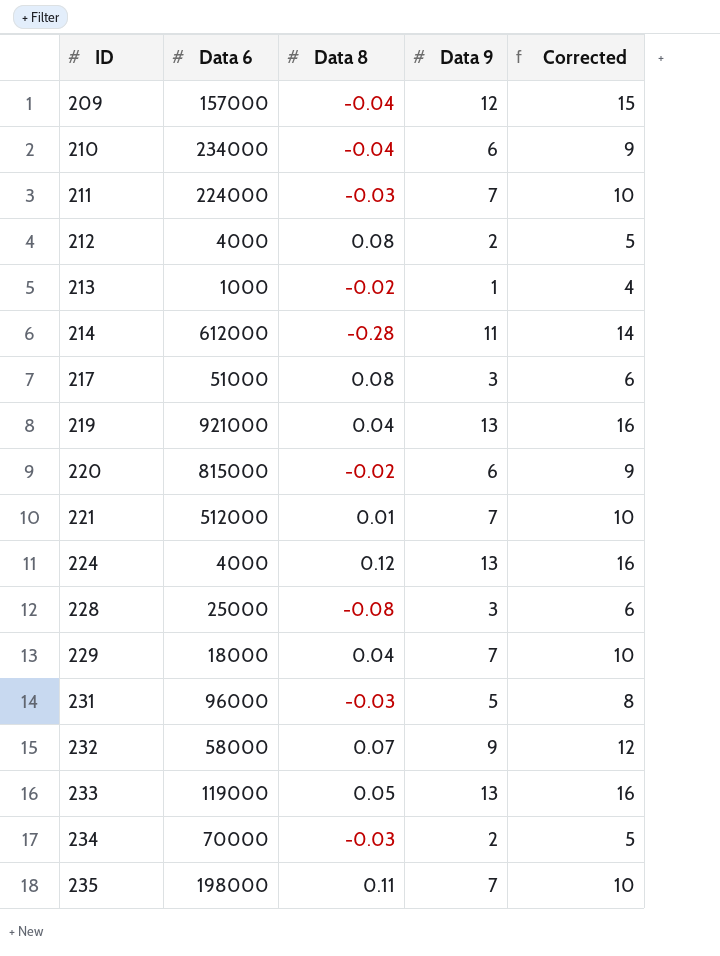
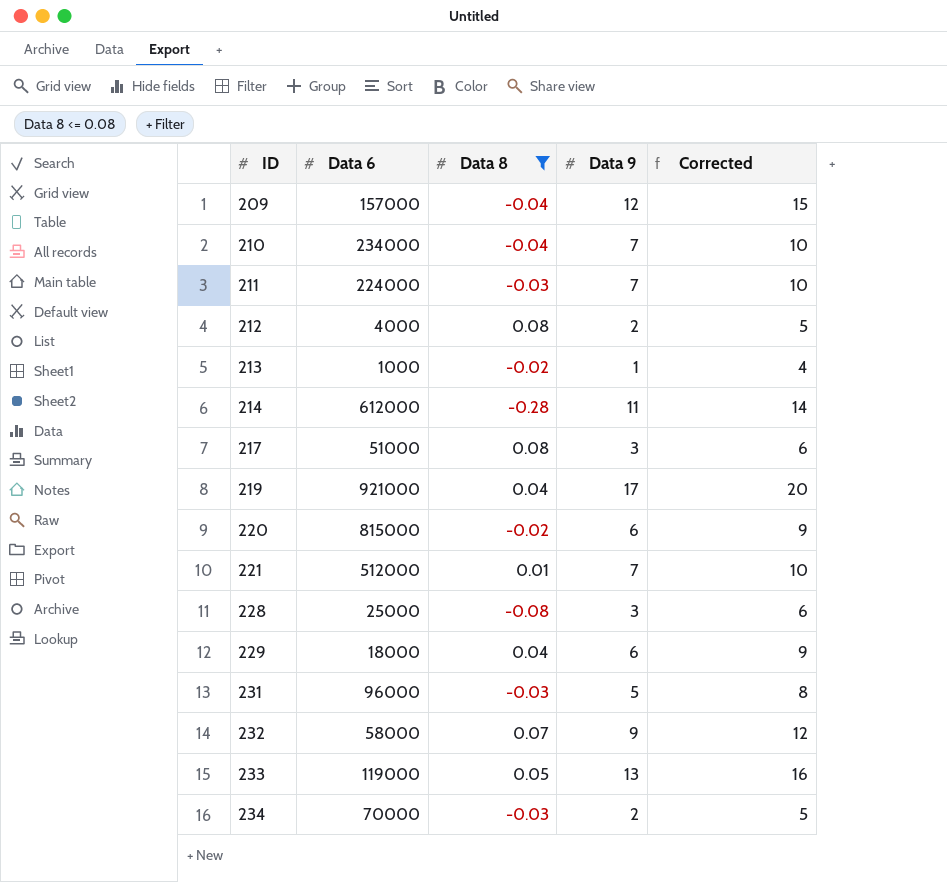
filter: none -> Data 8 <= 0.08
210 | Data 9: 6 -> 7
210 | Corrected: 9 -> 10
219 | Data 9: 13 -> 17
219 | Corrected: 16 -> 20
229 | Data 9: 7 -> 6
229 | Corrected: 10 -> 9

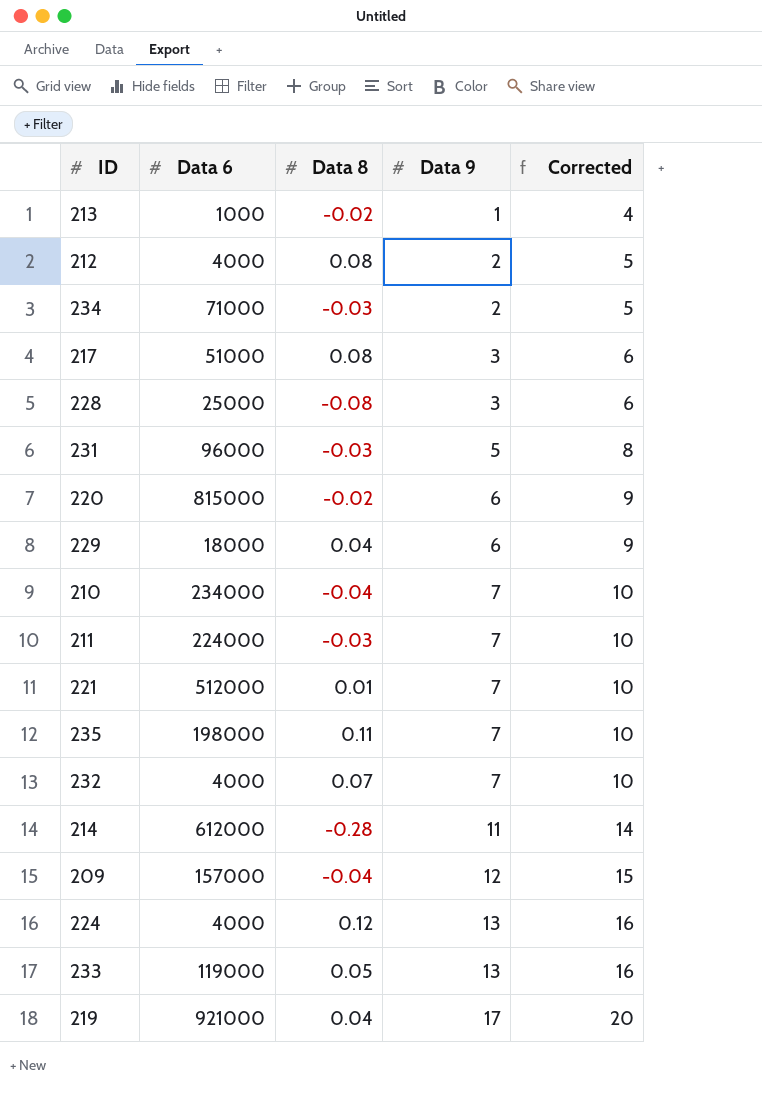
filter: Data 8 <= 0.08 -> none
row order: ID ascending -> Data 9 ascending
234 | Data 6: 70000 -> 71000
232 | Data 6: 58000 -> 4000
232 | Data 9: 9 -> 7
232 | Corrected: 12 -> 10

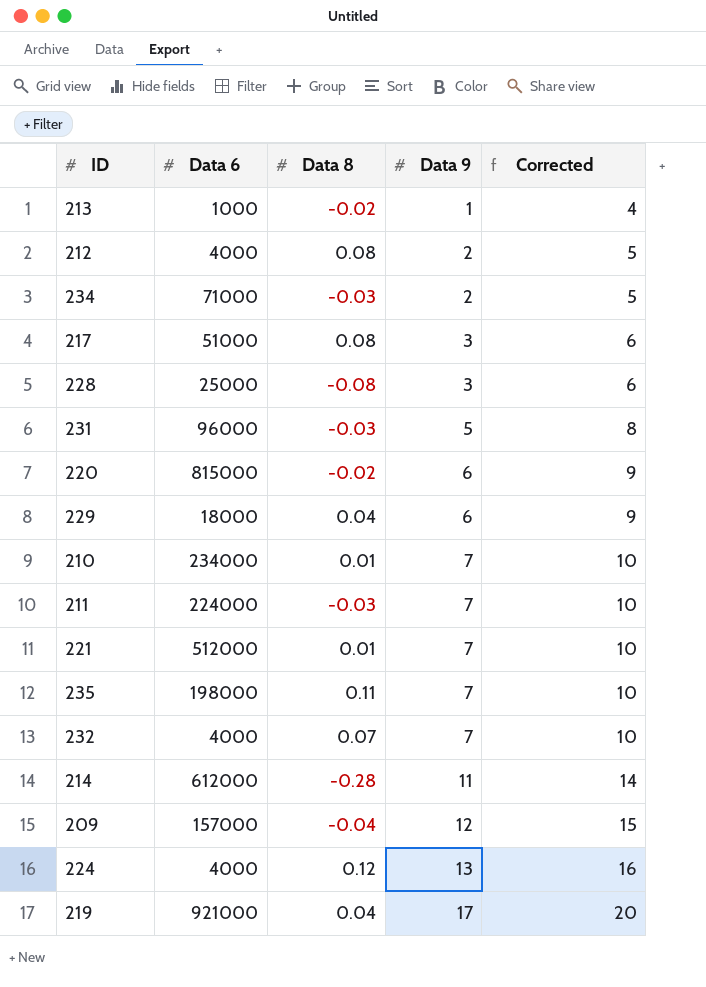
row 233: 119000 | 0.05 | 13 | 16 -> none
210 | Data 8: -0.04 -> 0.01

